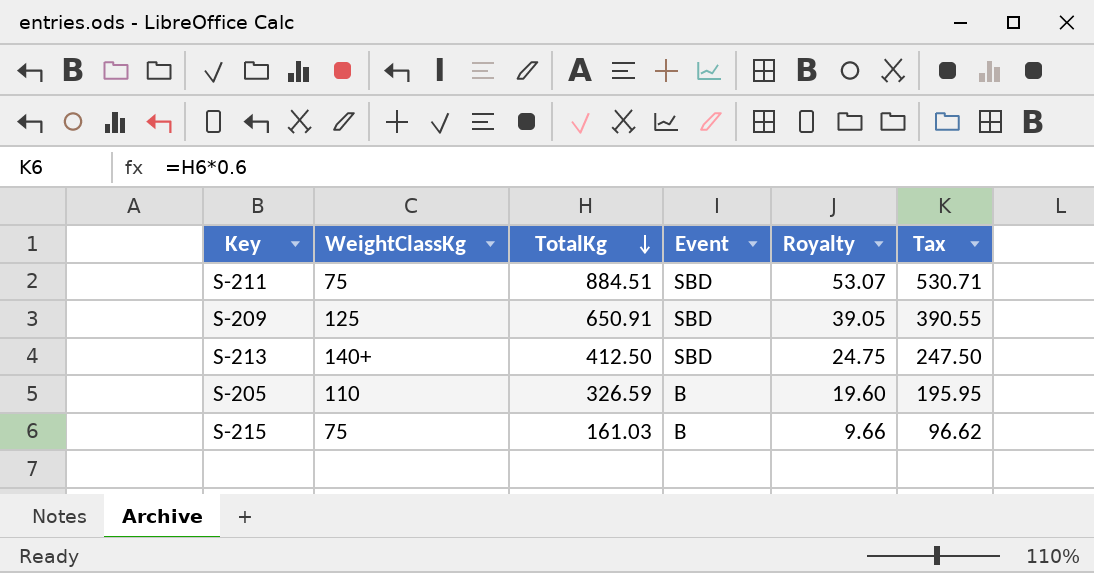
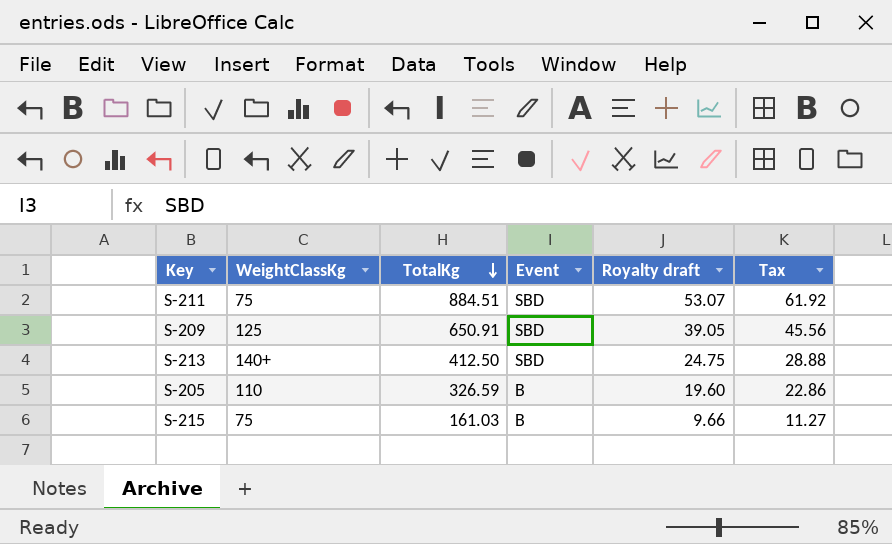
column name: Royalty -> Royalty draft
column Tax | formula: [TotalKg] * 0.6 -> [TotalKg] * 0.07

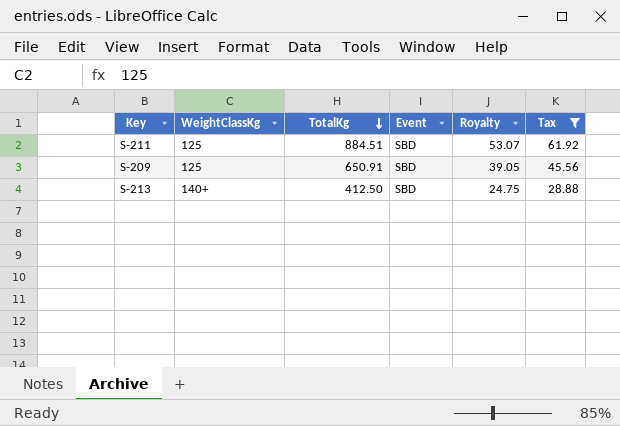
filter: none -> Tax >= 28.88
column name: Royalty draft -> Royalty
S-211 | WeightClassKg: 75 -> 125

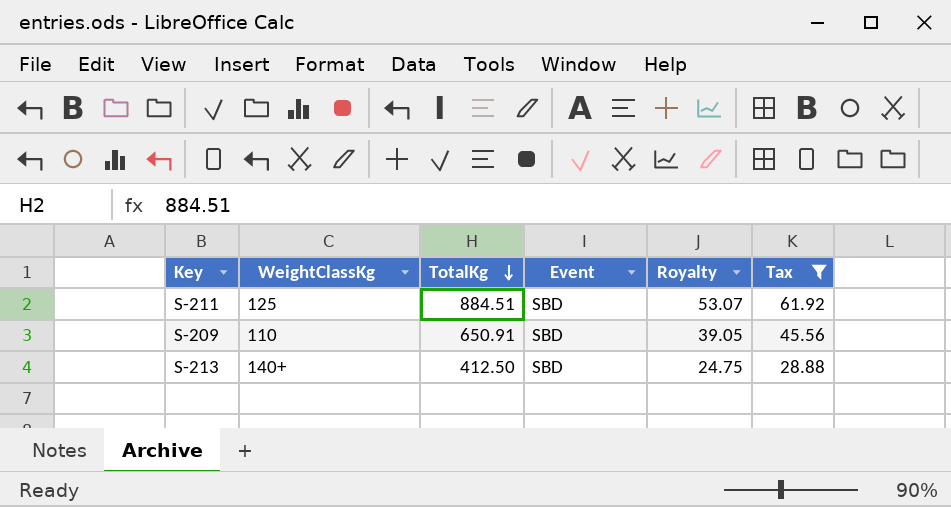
S-209 | WeightClassKg: 125 -> 110

